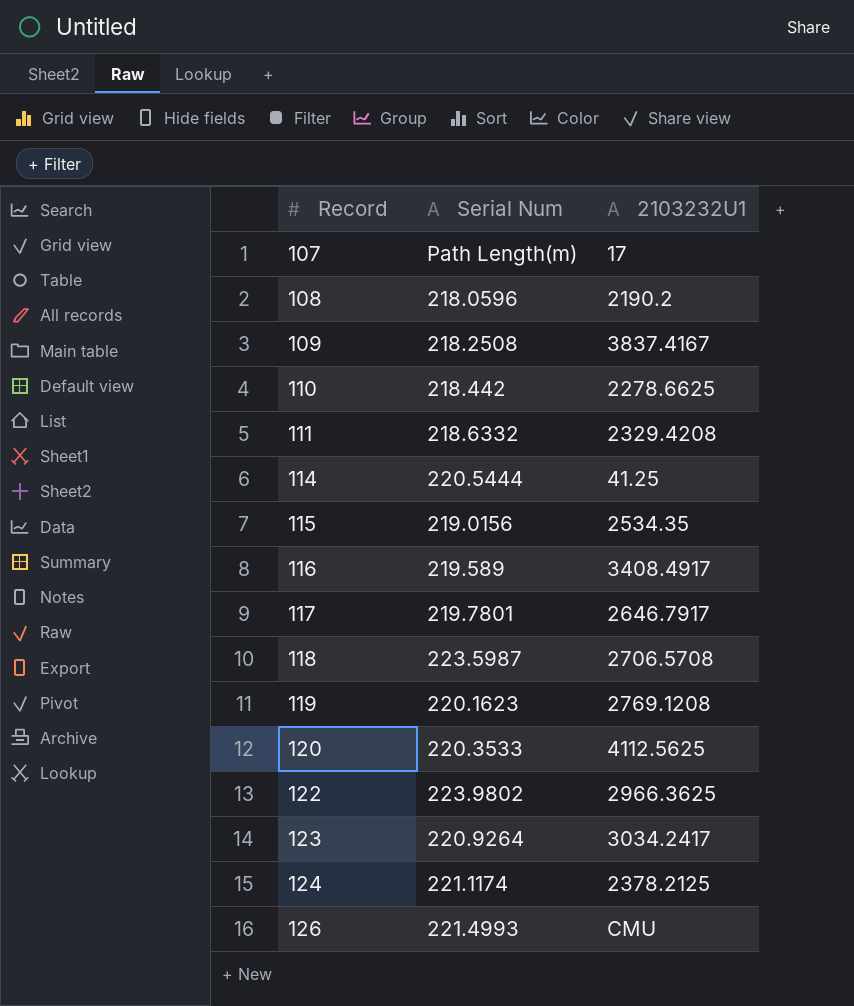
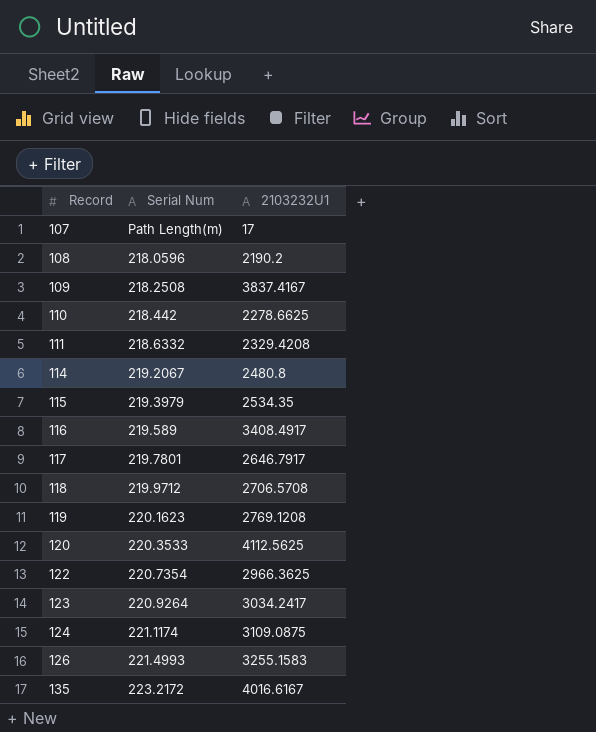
114 | Serial Num: 220.5444 -> 219.2067
114 | 2103232U1: 41.25 -> 2480.8
115 | Serial Num: 219.0156 -> 219.3979
118 | Serial Num: 223.5987 -> 219.9712
122 | Serial Num: 223.9802 -> 220.7354
124 | 2103232U1: 2378.2125 -> 3109.0875
126 | 2103232U1: CMU -> 3255.1583
row 135: none -> 223.2172 | 4016.6167

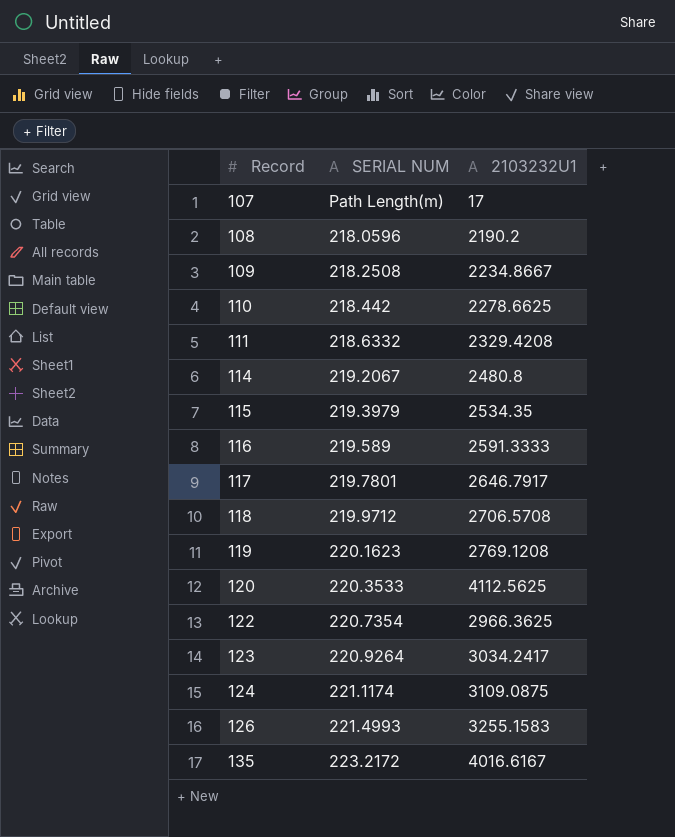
column name: Serial Num -> SERIAL NUM
109 | 2103232U1: 3837.4167 -> 2234.8667
116 | 2103232U1: 3408.4917 -> 2591.3333

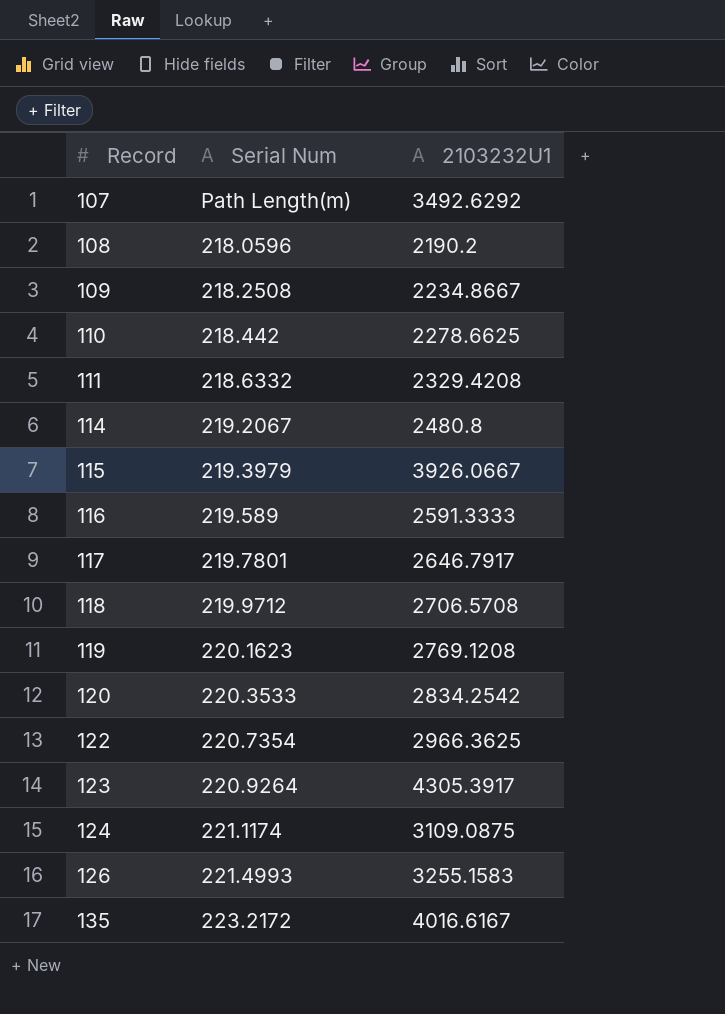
column name: SERIAL NUM -> Serial Num
107 | 2103232U1: 17 -> 3492.6292
115 | 2103232U1: 2534.35 -> 3926.0667
120 | 2103232U1: 4112.5625 -> 2834.2542
123 | 2103232U1: 3034.2417 -> 4305.3917

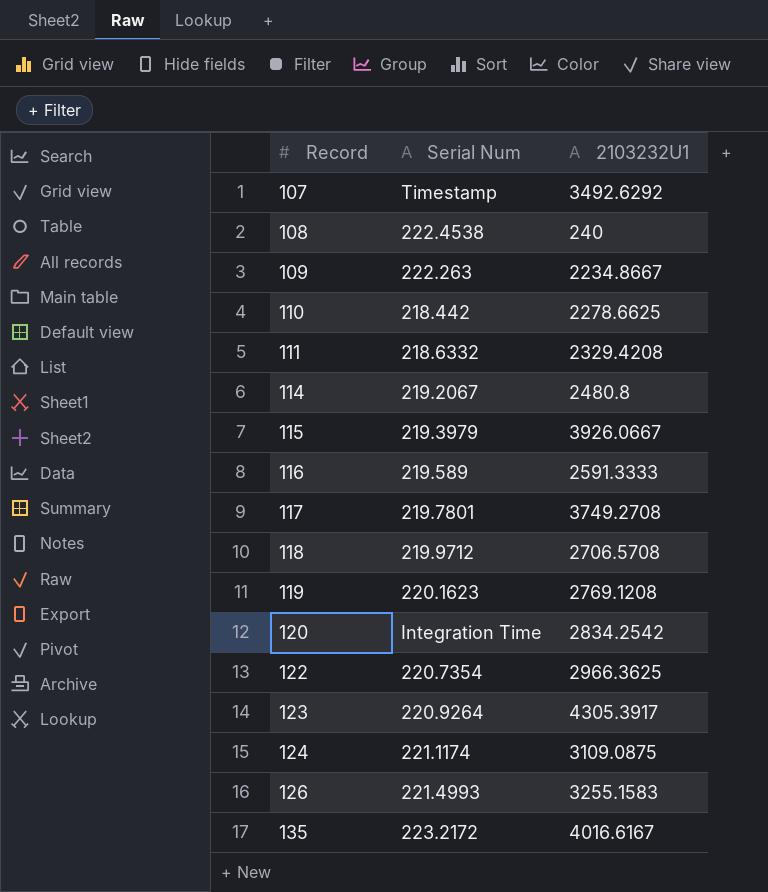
107 | Serial Num: Path Length(m) -> Timestamp
108 | Serial Num: 218.0596 -> 222.4538
108 | 2103232U1: 2190.2 -> 240
109 | Serial Num: 218.2508 -> 222.263
117 | 2103232U1: 2646.7917 -> 3749.2708
120 | Serial Num: 220.3533 -> Integration Time

